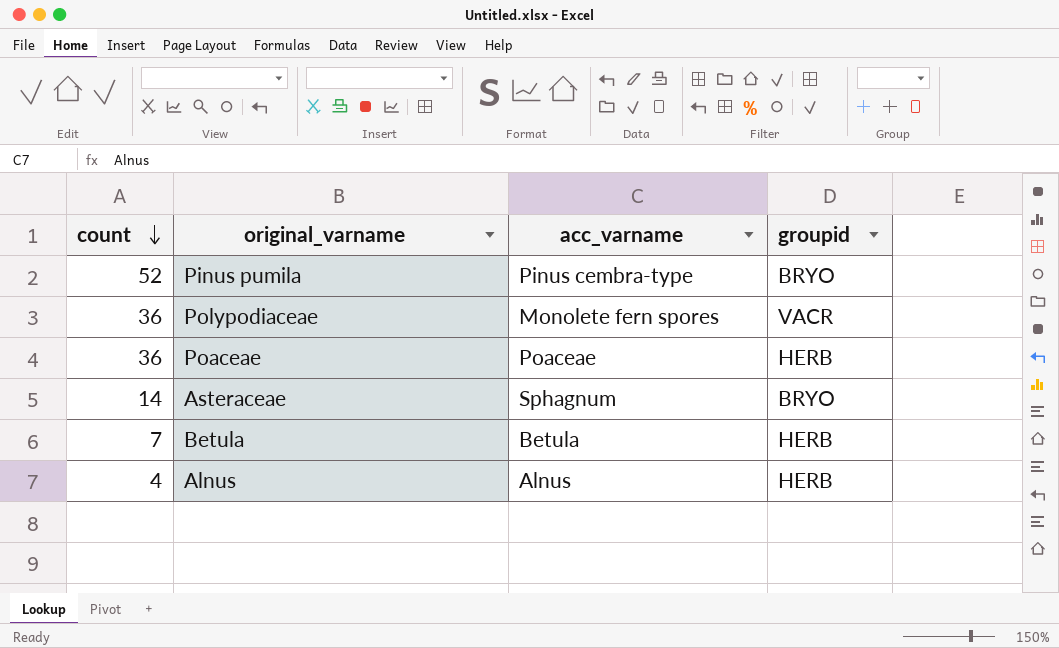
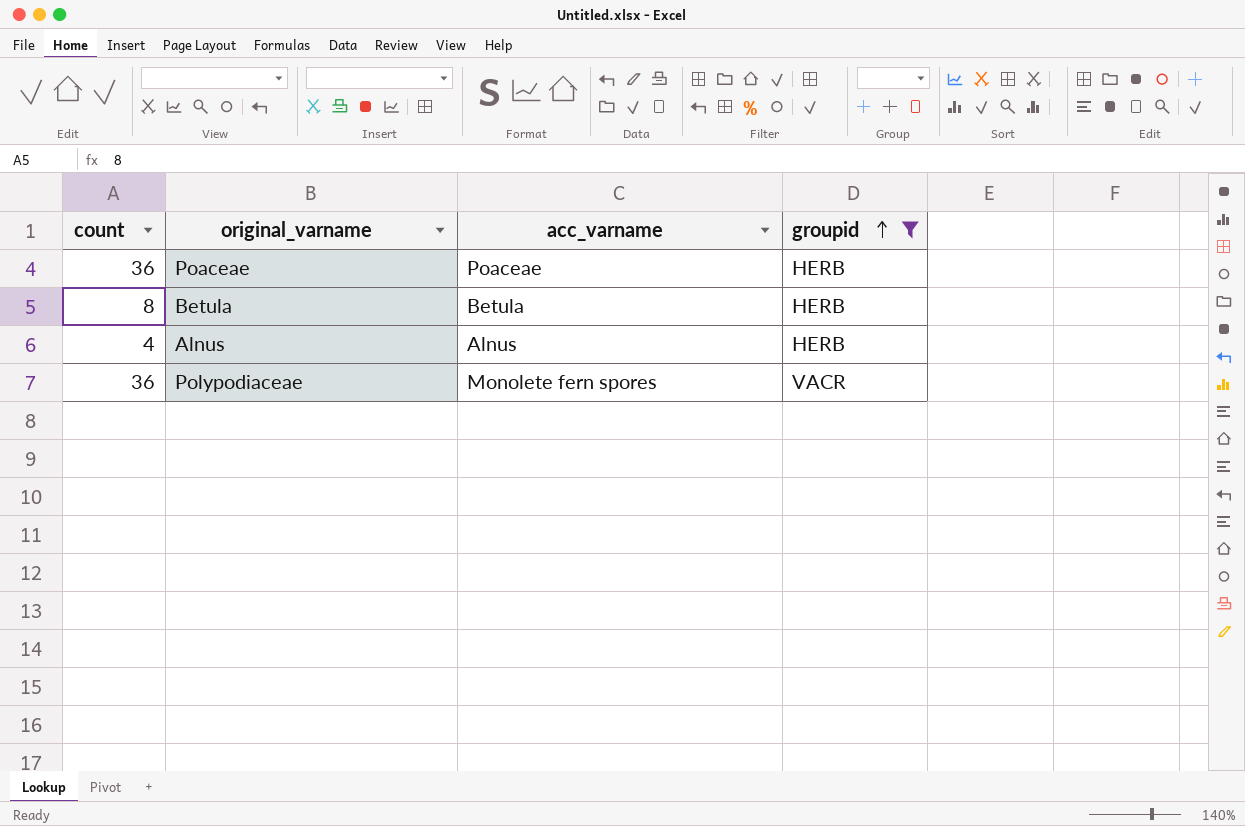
filter: none -> groupid != BRYO
row order: count descending -> groupid ascending
Betula | count: 7 -> 8

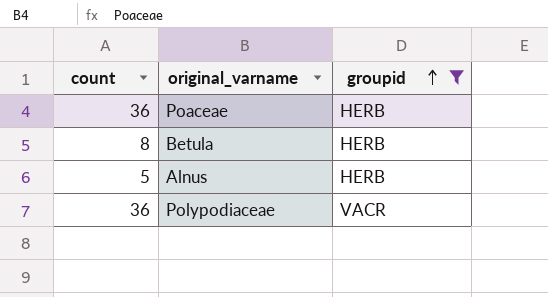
column acc_varname | position: 3 -> none
Alnus | count: 4 -> 5

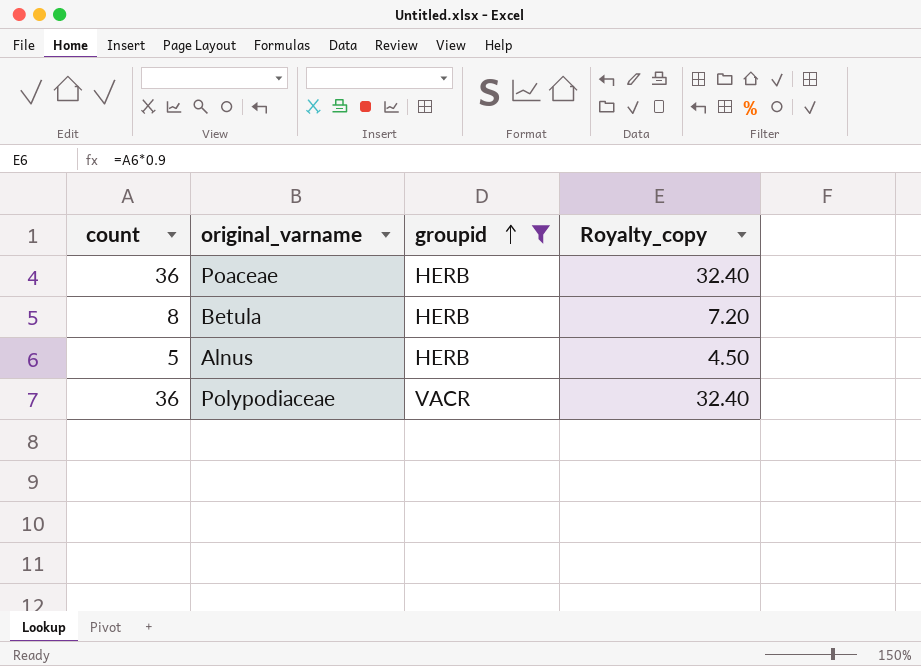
column Royalty_copy | formula: none -> [count] * 0.9

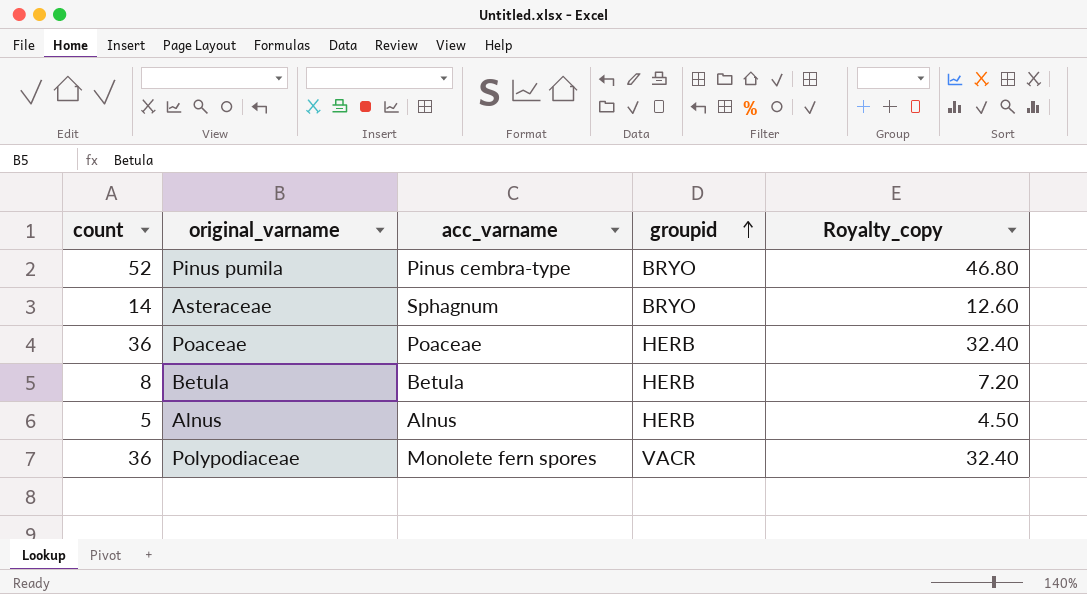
filter: groupid != BRYO -> none
column acc_varname | position: none -> 3

